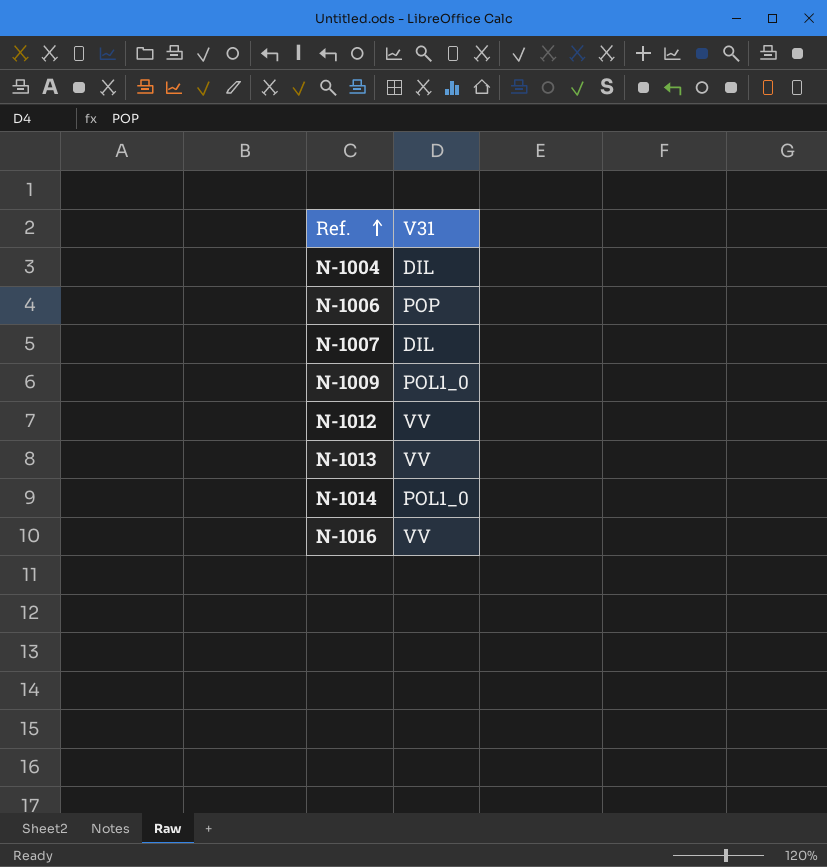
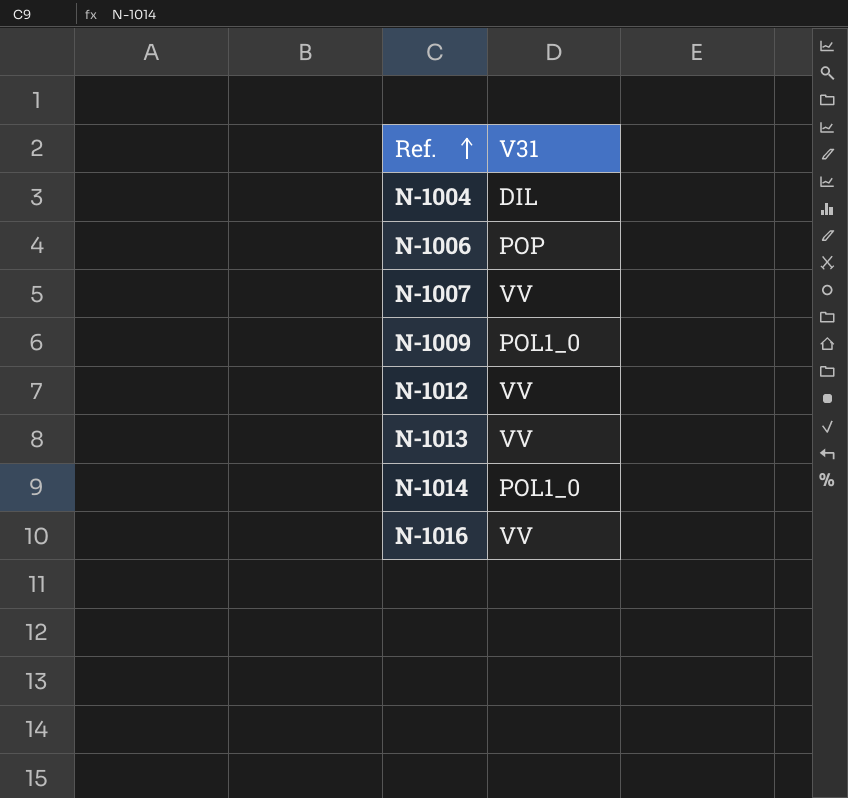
N-1007 | V31: DIL -> VV

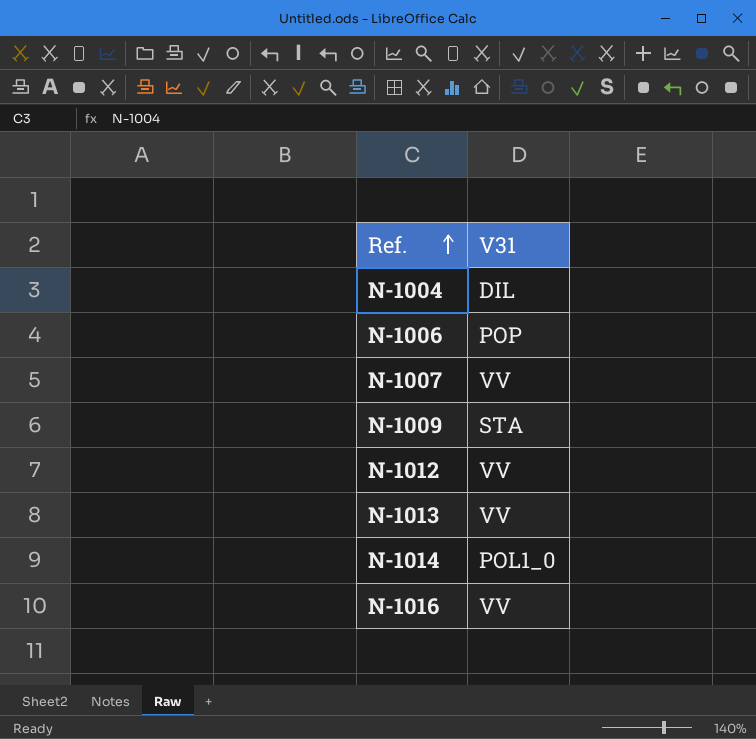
N-1009 | V31: POL1_0 -> STA

